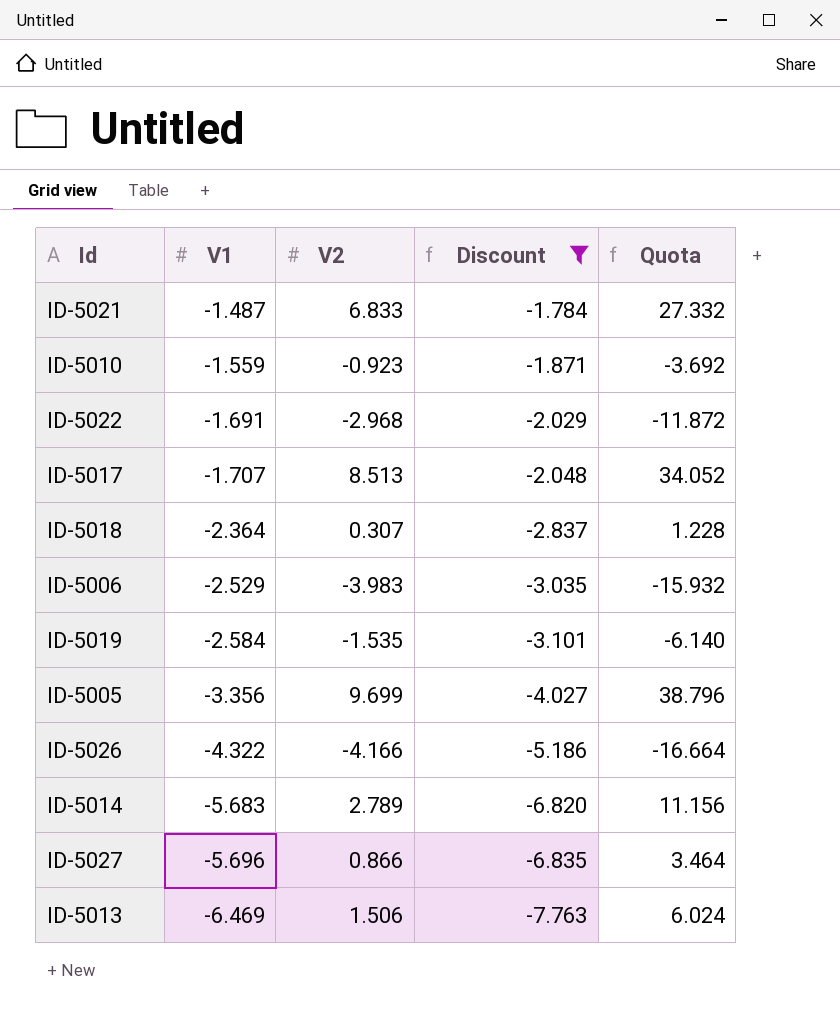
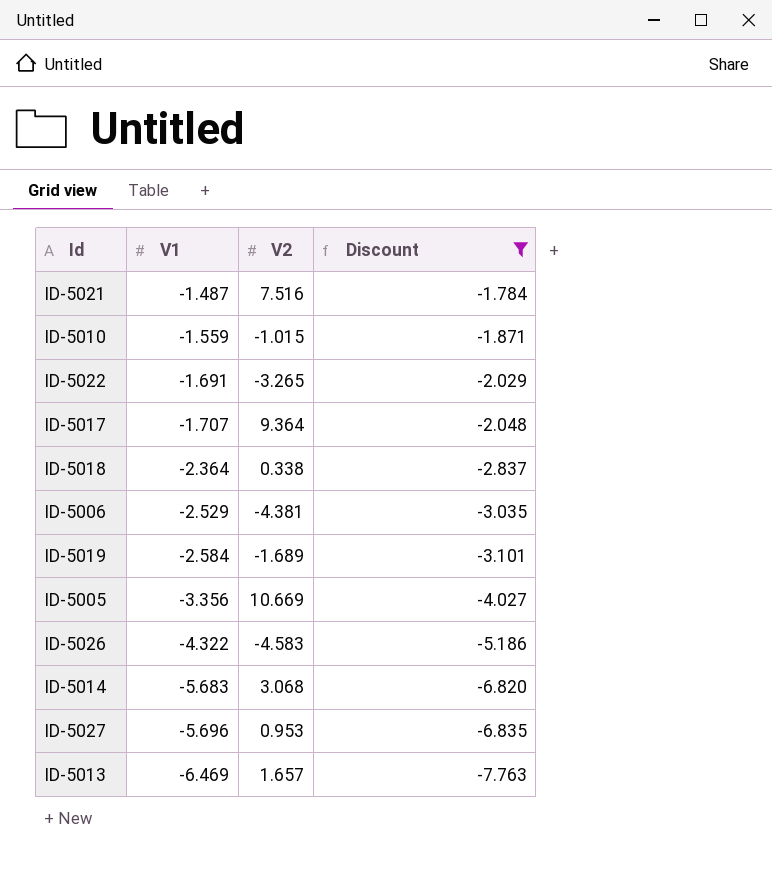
column Quota | formula: [V2] * 4 -> none
ID-5021 | V2: 6.833 -> 7.516
ID-5010 | V2: -0.923 -> -1.015
ID-5022 | V2: -2.968 -> -3.265
ID-5017 | V2: 8.513 -> 9.364
ID-5018 | V2: 0.307 -> 0.338
ID-5006 | V2: -3.983 -> -4.381
ID-5019 | V2: -1.535 -> -1.689
ID-5005 | V2: 9.699 -> 10.669
ID-5026 | V2: -4.166 -> -4.583
ID-5014 | V2: 2.789 -> 3.068
ID-5027 | V2: 0.866 -> 0.953
ID-5013 | V2: 1.506 -> 1.657

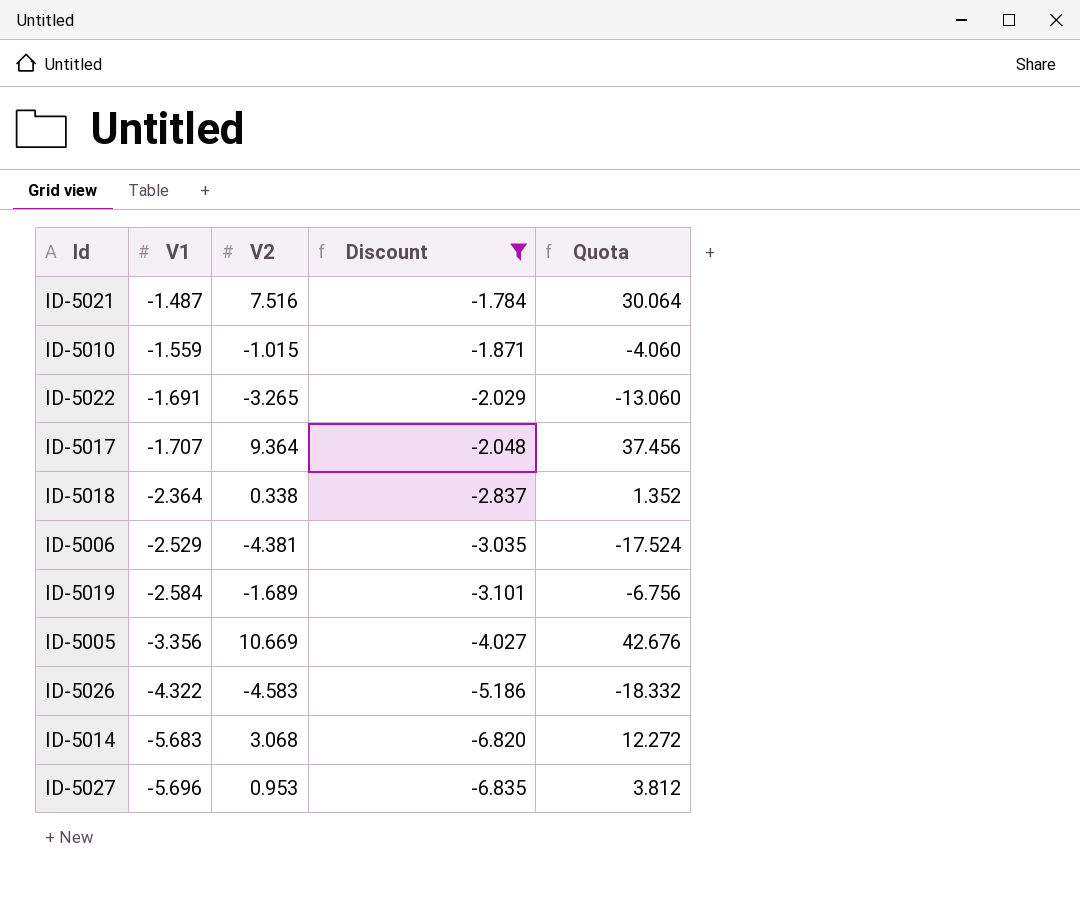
column Quota | formula: none -> [V2] * 4
row ID-5013: -6.469 | 1.657 | -7.763 -> none

